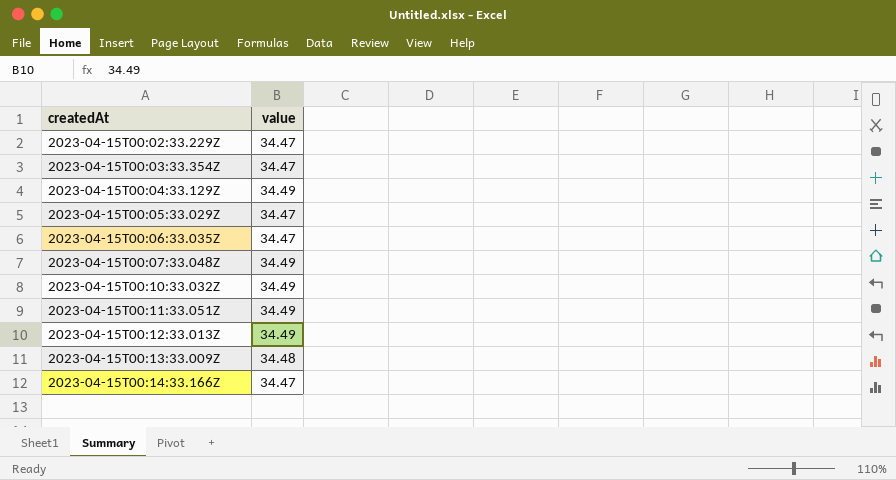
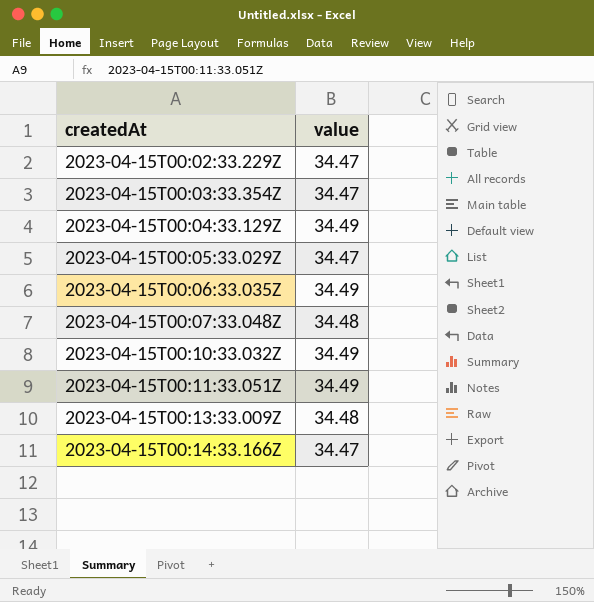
row 2023-04-15T00:12:33.013Z: 34.49 -> none
2023-04-15T00:06:33.035Z | value: 34.47 -> 34.49
2023-04-15T00:07:33.048Z | value: 34.49 -> 34.48

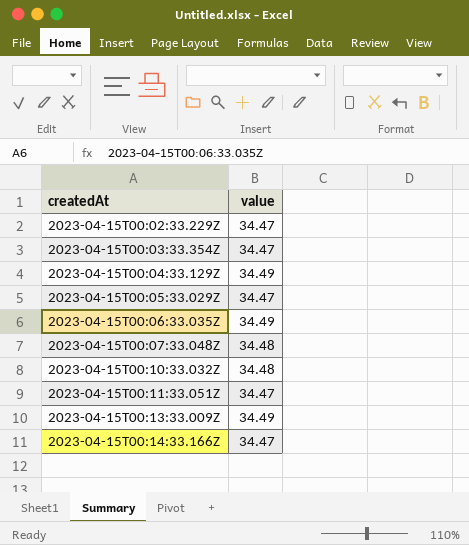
2023-04-15T00:10:33.032Z | value: 34.49 -> 34.48
2023-04-15T00:11:33.051Z | value: 34.49 -> 34.47
2023-04-15T00:13:33.009Z | value: 34.48 -> 34.49

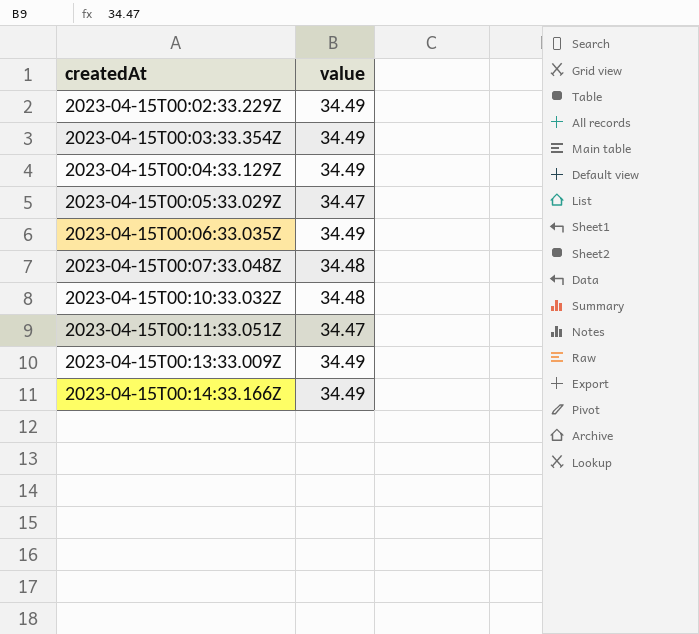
2023-04-15T00:02:33.229Z | value: 34.47 -> 34.49
2023-04-15T00:03:33.354Z | value: 34.47 -> 34.49
2023-04-15T00:14:33.166Z | value: 34.47 -> 34.49

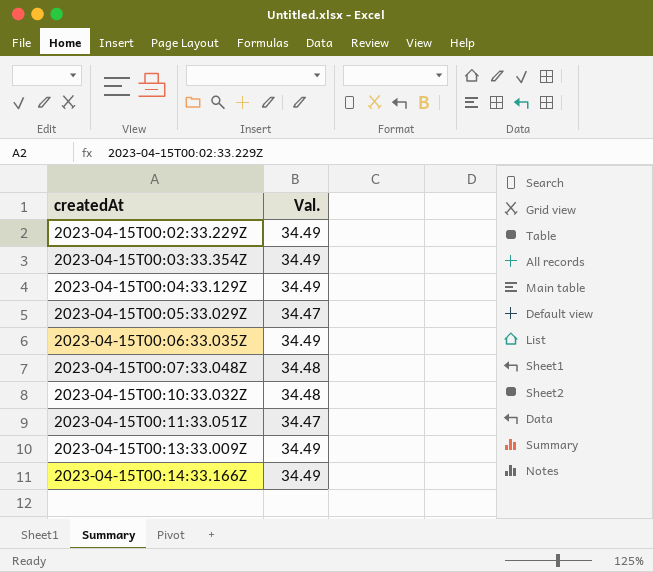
column name: value -> Val.

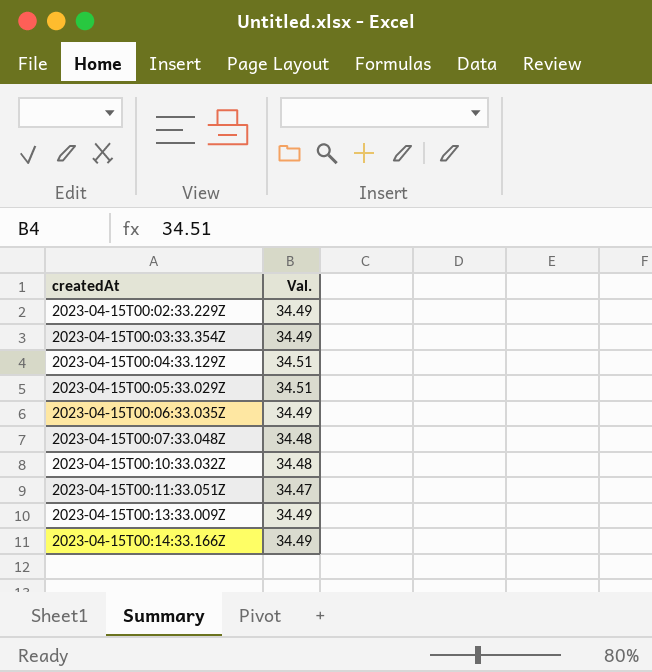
2023-04-15T00:04:33.129Z | Val.: 34.49 -> 34.51
2023-04-15T00:05:33.029Z | Val.: 34.47 -> 34.51

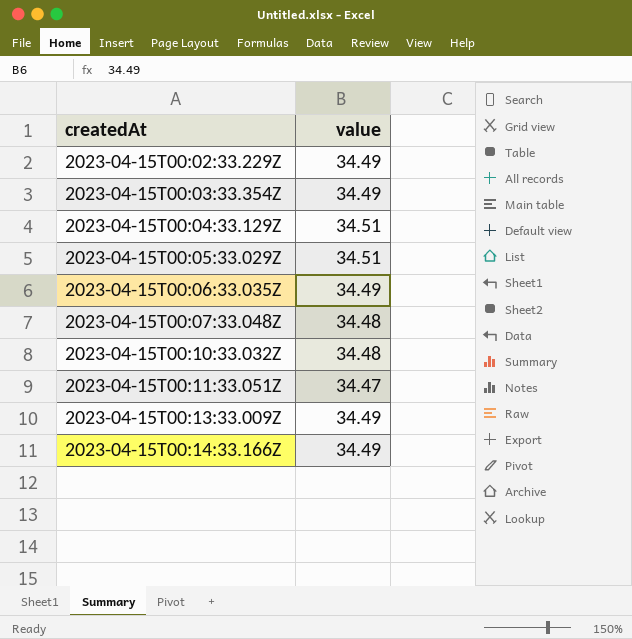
column name: Val. -> value

